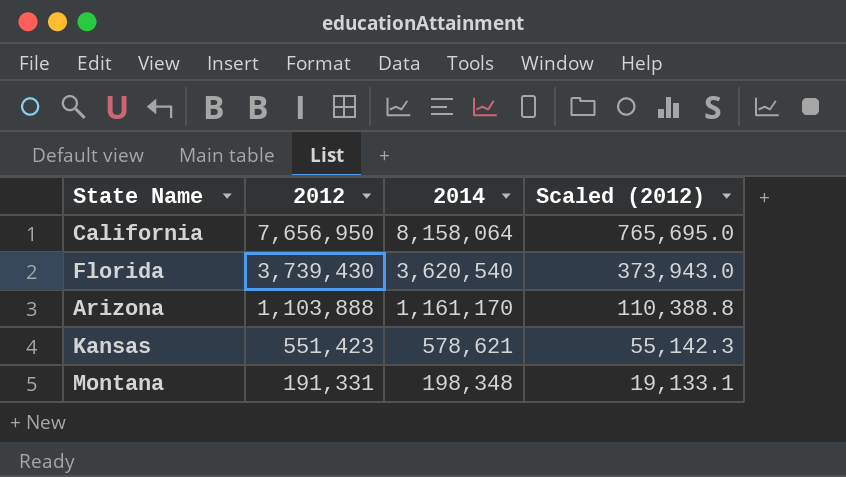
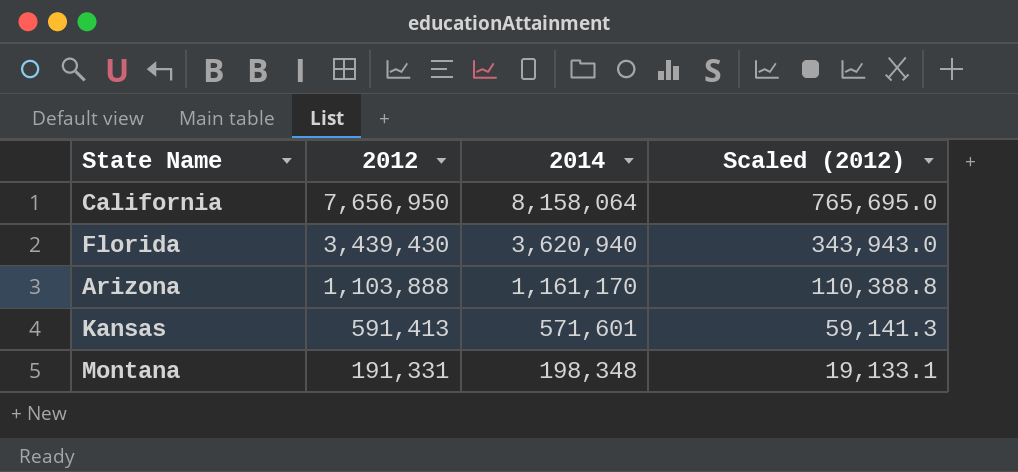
Florida | 2012: 3,739,430 -> 3,439,430
Florida | 2014: 3,620,540 -> 3,620,940
Florida | Scaled (2012): 373,943.0 -> 343,943.0
Kansas | 2012: 551,423 -> 591,413
Kansas | 2014: 578,621 -> 571,601
Kansas | Scaled (2012): 55,142.3 -> 59,141.3

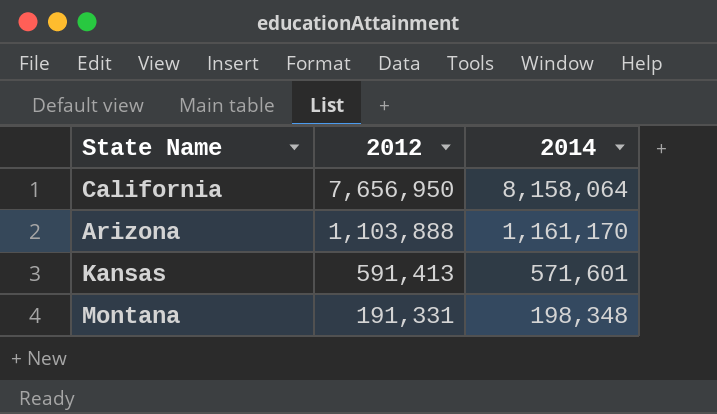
column Scaled (2012) | formula: [2012] * 0.1 -> none
row Florida: 3,439,430 | 3,620,940 | 343,943.0 -> none

